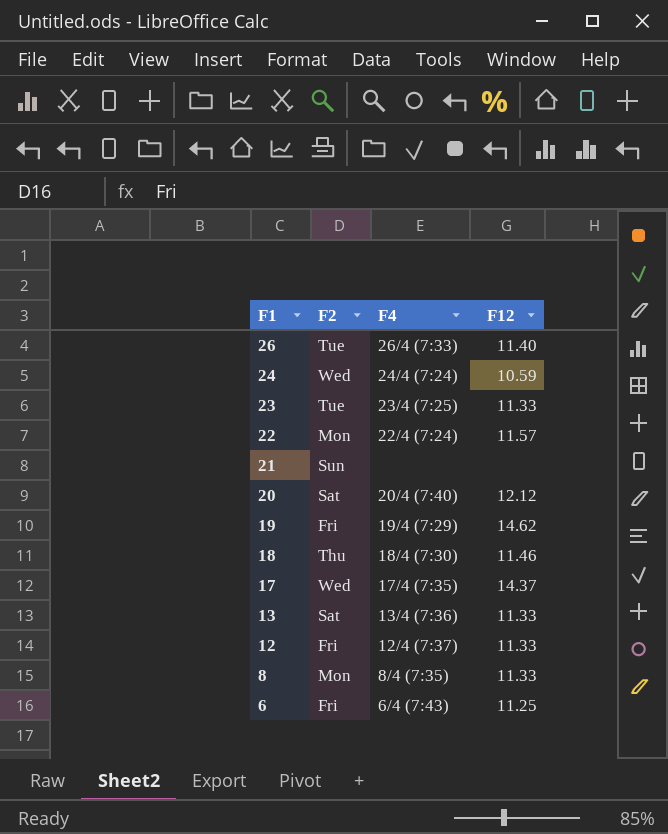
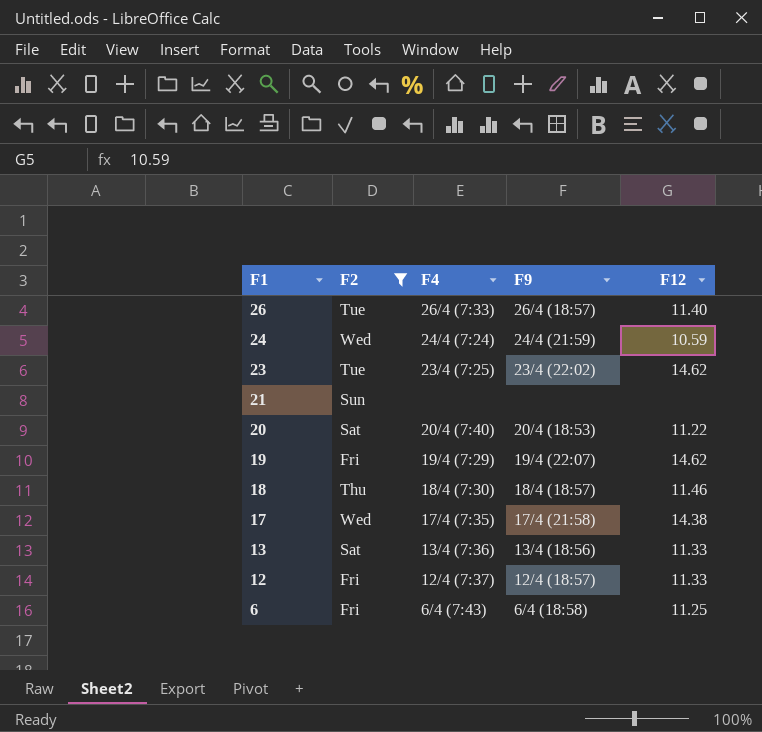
filter: none -> F2 != Mon
column F9 | position: none -> 4
23 | F12: 11.33 -> 14.62
20 | F12: 12.12 -> 11.22
17 | F12: 14.37 -> 14.38

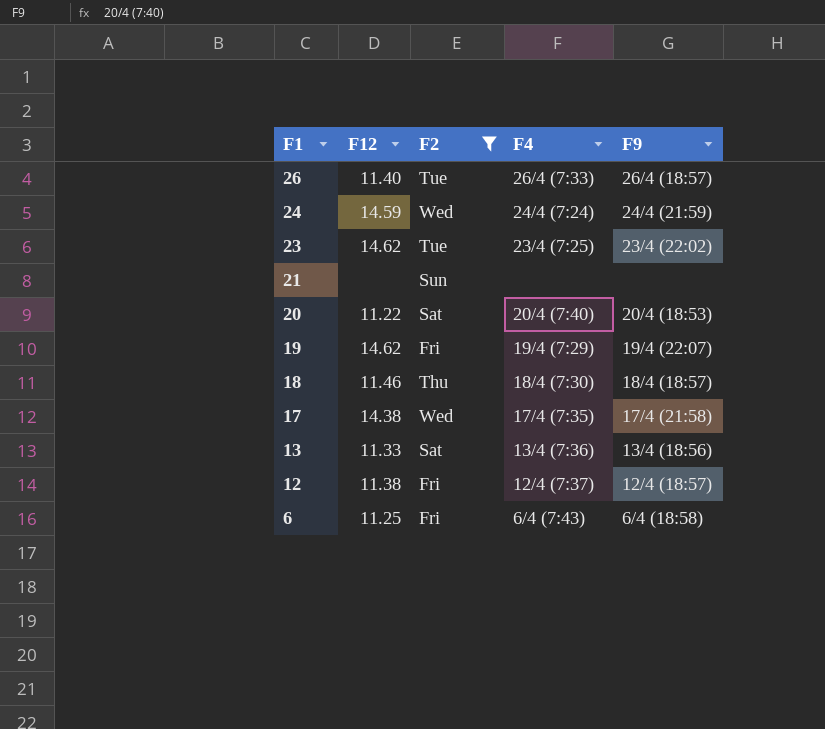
column F12 | position: 5 -> 2
24 | F12: 10.59 -> 14.59
12 | F12: 11.33 -> 11.38

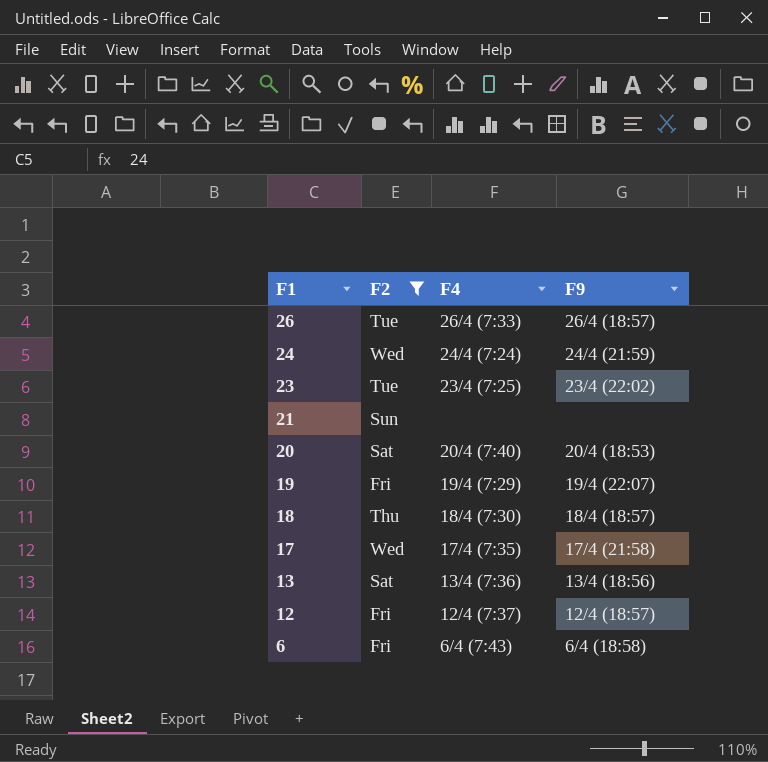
column F12 | position: 2 -> none

